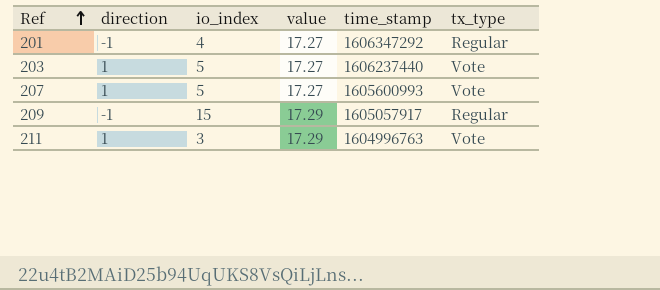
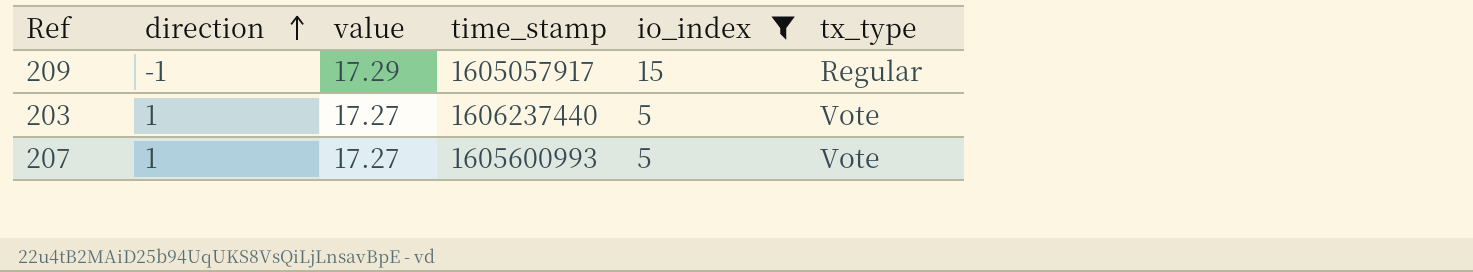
filter: none -> io_index >= 5
row order: Ref ascending -> direction ascending
column io_index | position: 3 -> 5

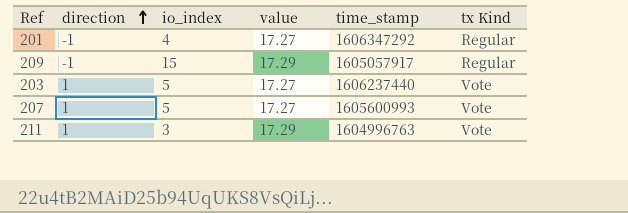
filter: io_index >= 5 -> none
column io_index | position: 5 -> 3
column name: tx_type -> tx Kind

